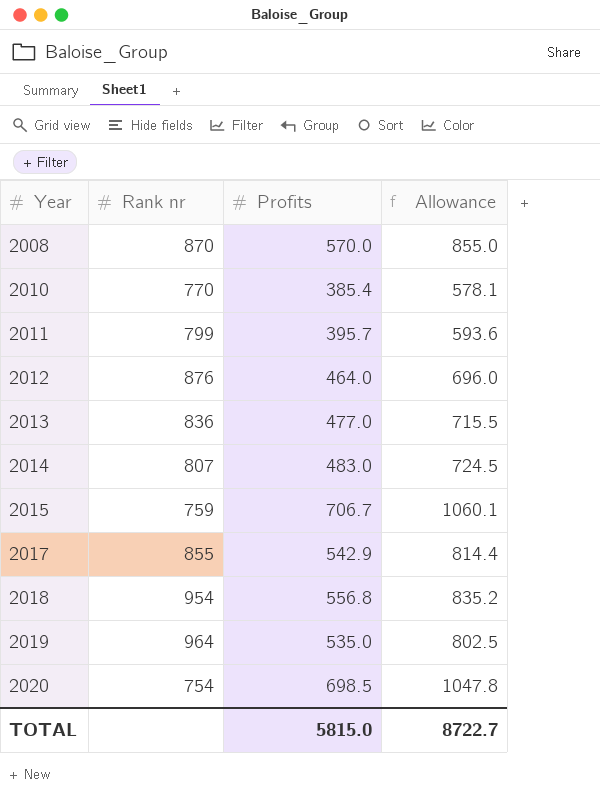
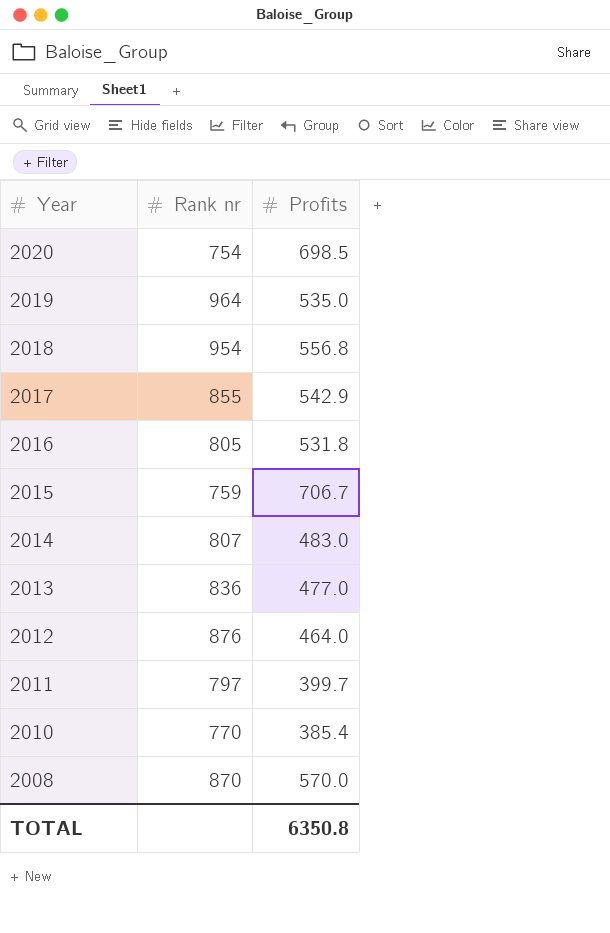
row order: Year ascending -> Year descending
column Allowance | formula: [Profits] * 1.5 -> none
row 2016: none -> 805 | 531.8
2011 | Rank nr: 799 -> 797
2011 | Profits: 395.7 -> 399.7
TOTAL | Profits: 5815.0 -> 6350.8

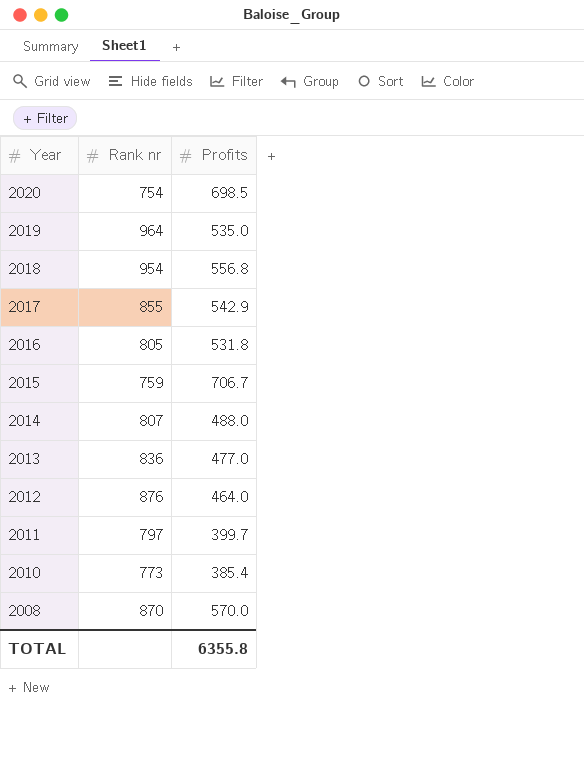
2014 | Profits: 483.0 -> 488.0
2010 | Rank nr: 770 -> 773
TOTAL | Profits: 6350.8 -> 6355.8

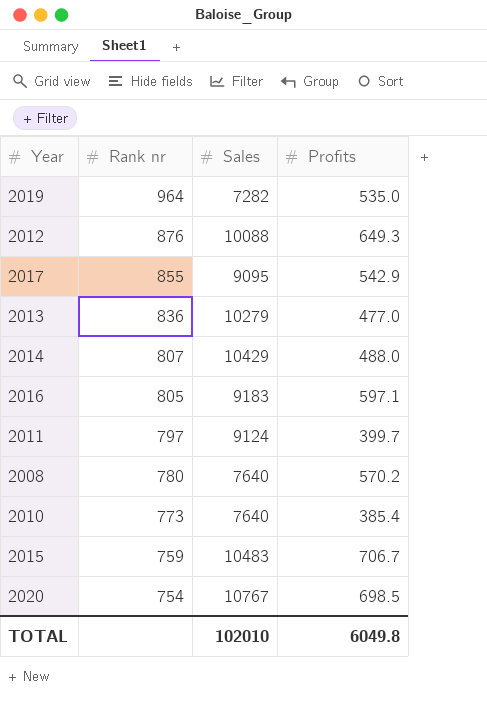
row order: Year descending -> Rank nr descending
column Sales | position: none -> 3
row 2018: 954 | 556.8 -> none
2012 | Profits: 464.0 -> 649.3
2016 | Profits: 531.8 -> 597.1
2008 | Rank nr: 870 -> 780
2008 | Profits: 570.0 -> 570.2
TOTAL | Profits: 6355.8 -> 6049.8

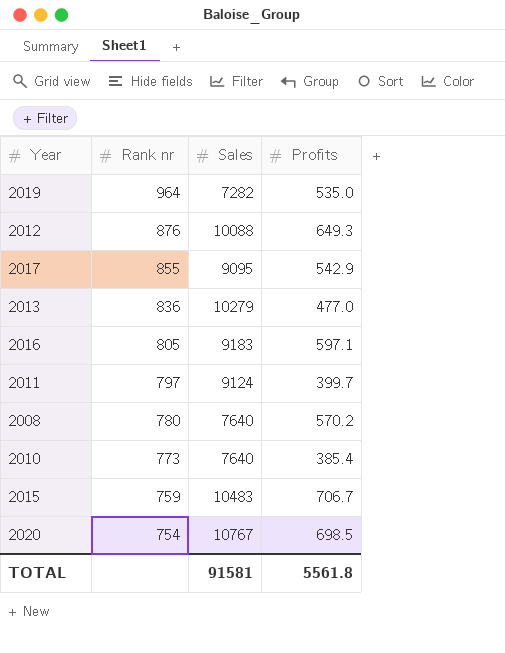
row 2014: 807 | 10429 | 488.0 -> none
TOTAL | Sales: 102010 -> 91581
TOTAL | Profits: 6049.8 -> 5561.8

